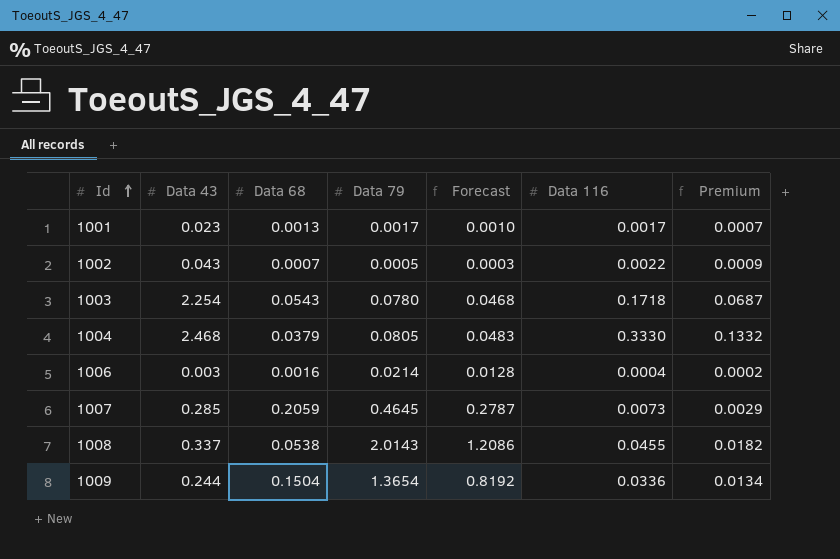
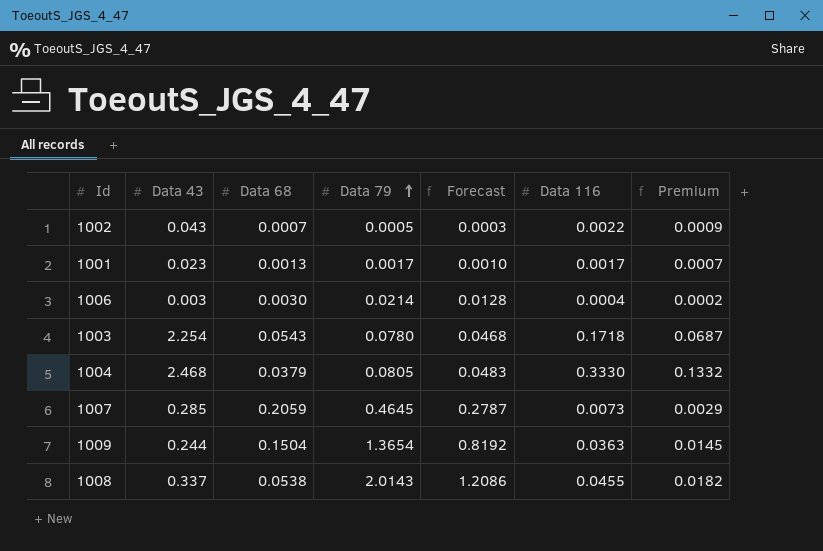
row order: Id ascending -> Data 79 ascending
1006 | Data 68: 0.0016 -> 0.0030
1009 | Data 116: 0.0336 -> 0.0363
1009 | Premium: 0.0134 -> 0.0145

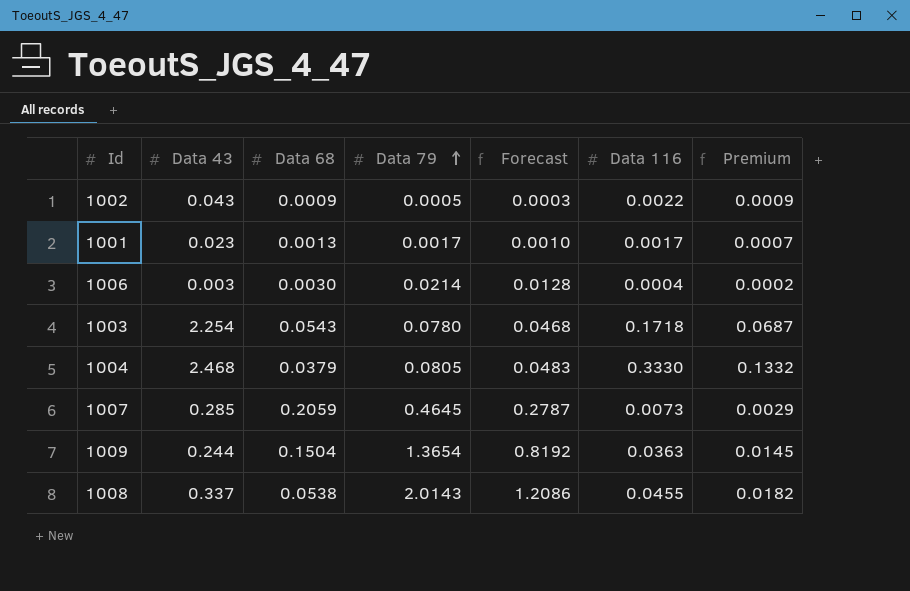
1002 | Data 68: 0.0007 -> 0.0009

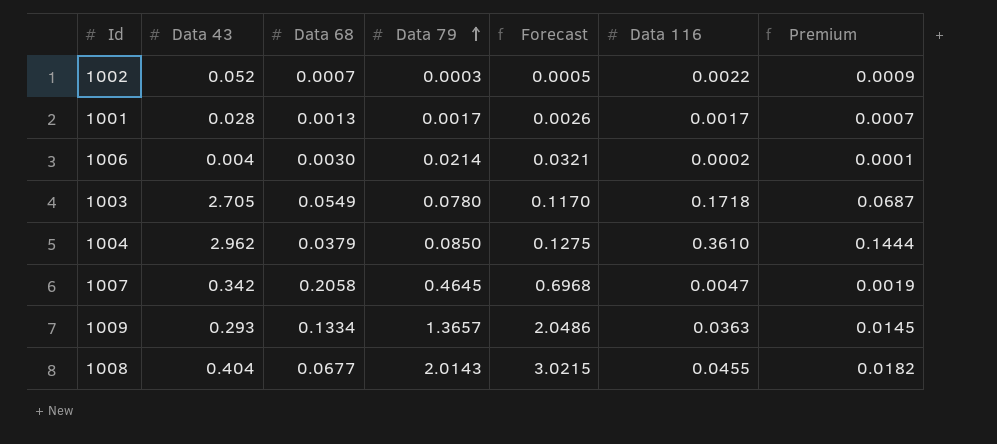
column Forecast | formula: [Data 79] * 0.6 -> [Data 79] * 1.5
1002 | Data 43: 0.043 -> 0.052
1002 | Data 68: 0.0009 -> 0.0007
1002 | Data 79: 0.0005 -> 0.0003
1001 | Data 43: 0.023 -> 0.028
1006 | Data 43: 0.003 -> 0.004
1006 | Data 116: 0.0004 -> 0.0002
1006 | Premium: 0.0002 -> 0.0001
1003 | Data 43: 2.254 -> 2.705
1003 | Data 68: 0.0543 -> 0.0549
1004 | Data 43: 2.468 -> 2.962
1004 | Data 79: 0.0805 -> 0.0850
1004 | Data 116: 0.3330 -> 0.3610
1004 | Premium: 0.1332 -> 0.1444
1007 | Data 43: 0.285 -> 0.342
1007 | Data 68: 0.2059 -> 0.2058
1007 | Data 116: 0.0073 -> 0.0047
1007 | Premium: 0.0029 -> 0.0019
1009 | Data 43: 0.244 -> 0.293
1009 | Data 68: 0.1504 -> 0.1334
1009 | Data 79: 1.3654 -> 1.3657
1008 | Data 43: 0.337 -> 0.404
1008 | Data 68: 0.0538 -> 0.0677

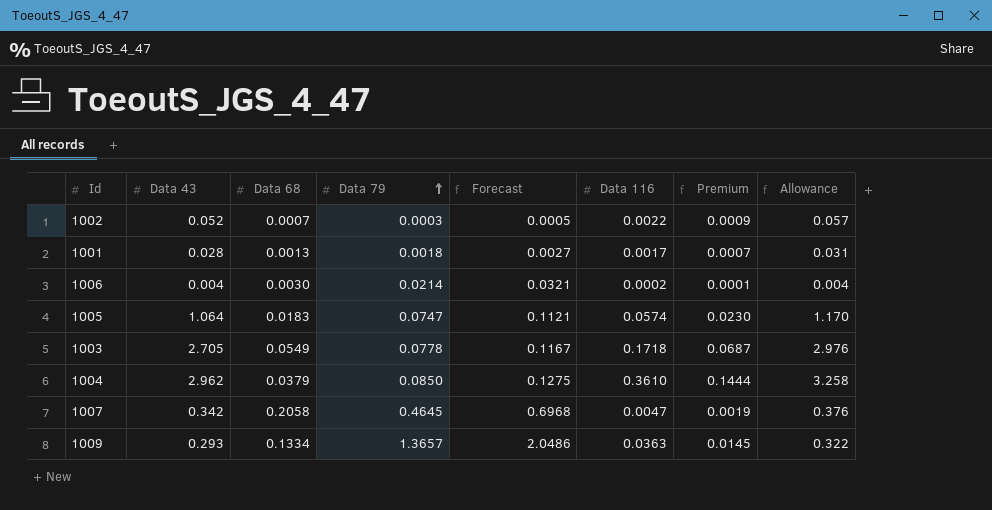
column Allowance | formula: none -> [Data 43] * 1.1
row 1008: 0.404 | 0.0677 | 2.0143 | 3.0215 | 0.0455 | 0.0182 -> none
1001 | Data 79: 0.0017 -> 0.0018
1001 | Forecast: 0.0026 -> 0.0027
row 1005: none -> 1.064 | 0.0183 | 0.0747 | 0.1121 | 0.0574 | 0.0230 | 1.170
1003 | Data 79: 0.0780 -> 0.0778
1003 | Forecast: 0.1170 -> 0.1167

